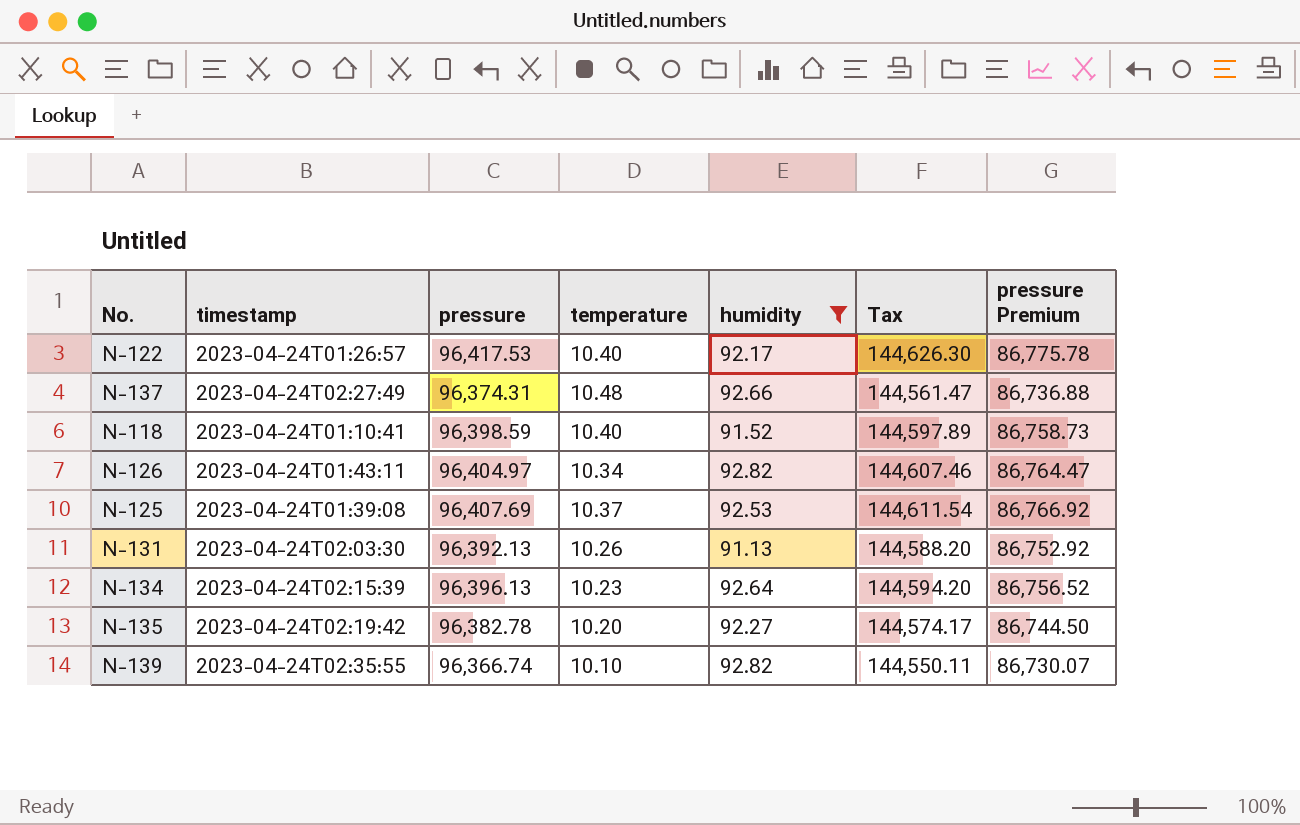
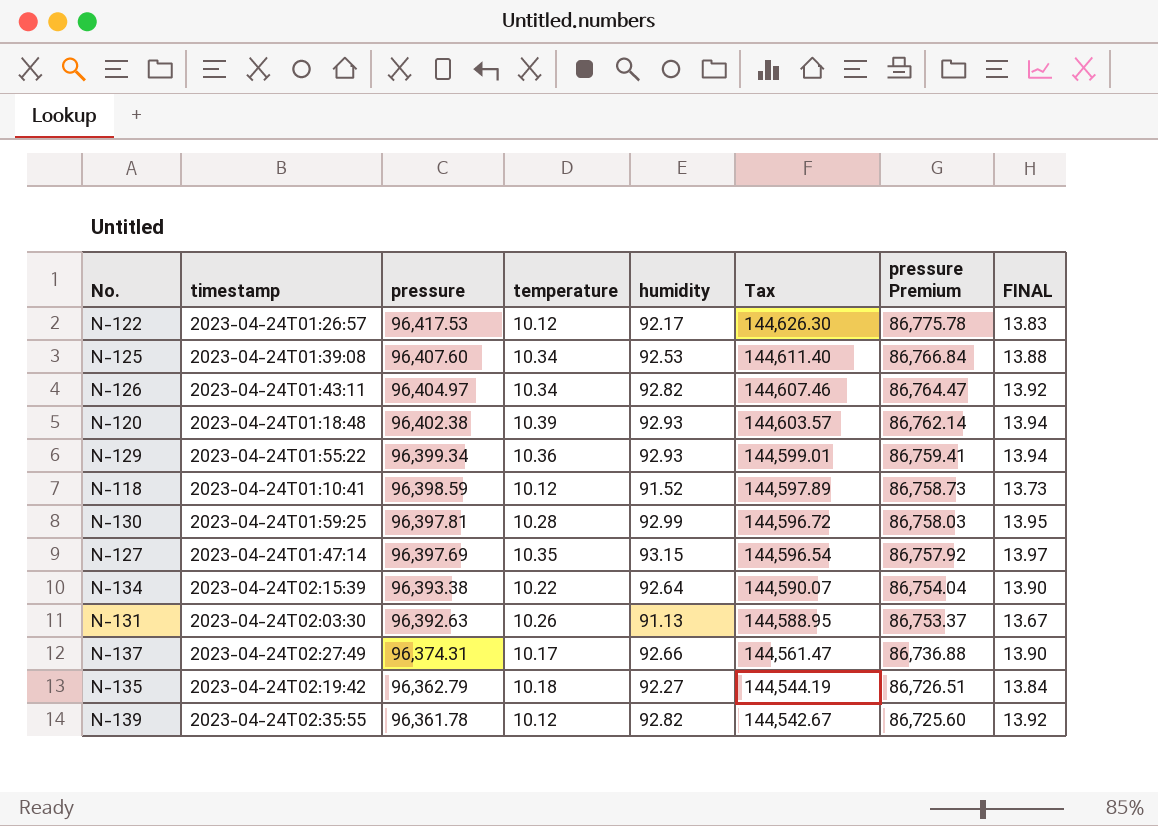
filter: humidity <= 92.82 -> none
row order: none -> pressure descending
column FINAL | formula: none -> [humidity] * 0.15
N-122 | temperature: 10.40 -> 10.12
N-125 | pressure: 96,407.69 -> 96,407.60
N-125 | temperature: 10.37 -> 10.34
N-125 | Tax: 144,611.54 -> 144,611.40
N-125 | pressure Premium: 86,766.92 -> 86,766.84
N-118 | temperature: 10.40 -> 10.12
N-134 | pressure: 96,396.13 -> 96,393.38
N-134 | temperature: 10.23 -> 10.22
N-134 | Tax: 144,594.20 -> 144,590.07
N-134 | pressure Premium: 86,756.52 -> 86,754.04
N-131 | pressure: 96,392.13 -> 96,392.63
N-131 | Tax: 144,588.20 -> 144,588.95
N-131 | pressure Premium: 86,752.92 -> 86,753.37
N-137 | temperature: 10.48 -> 10.17
N-135 | pressure: 96,382.78 -> 96,362.79
N-135 | temperature: 10.20 -> 10.18
N-135 | Tax: 144,574.17 -> 144,544.19
N-135 | pressure Premium: 86,744.50 -> 86,726.51
N-139 | pressure: 96,366.74 -> 96,361.78
N-139 | temperature: 10.10 -> 10.12
N-139 | Tax: 144,550.11 -> 144,542.67
N-139 | pressure Premium: 86,730.07 -> 86,725.60

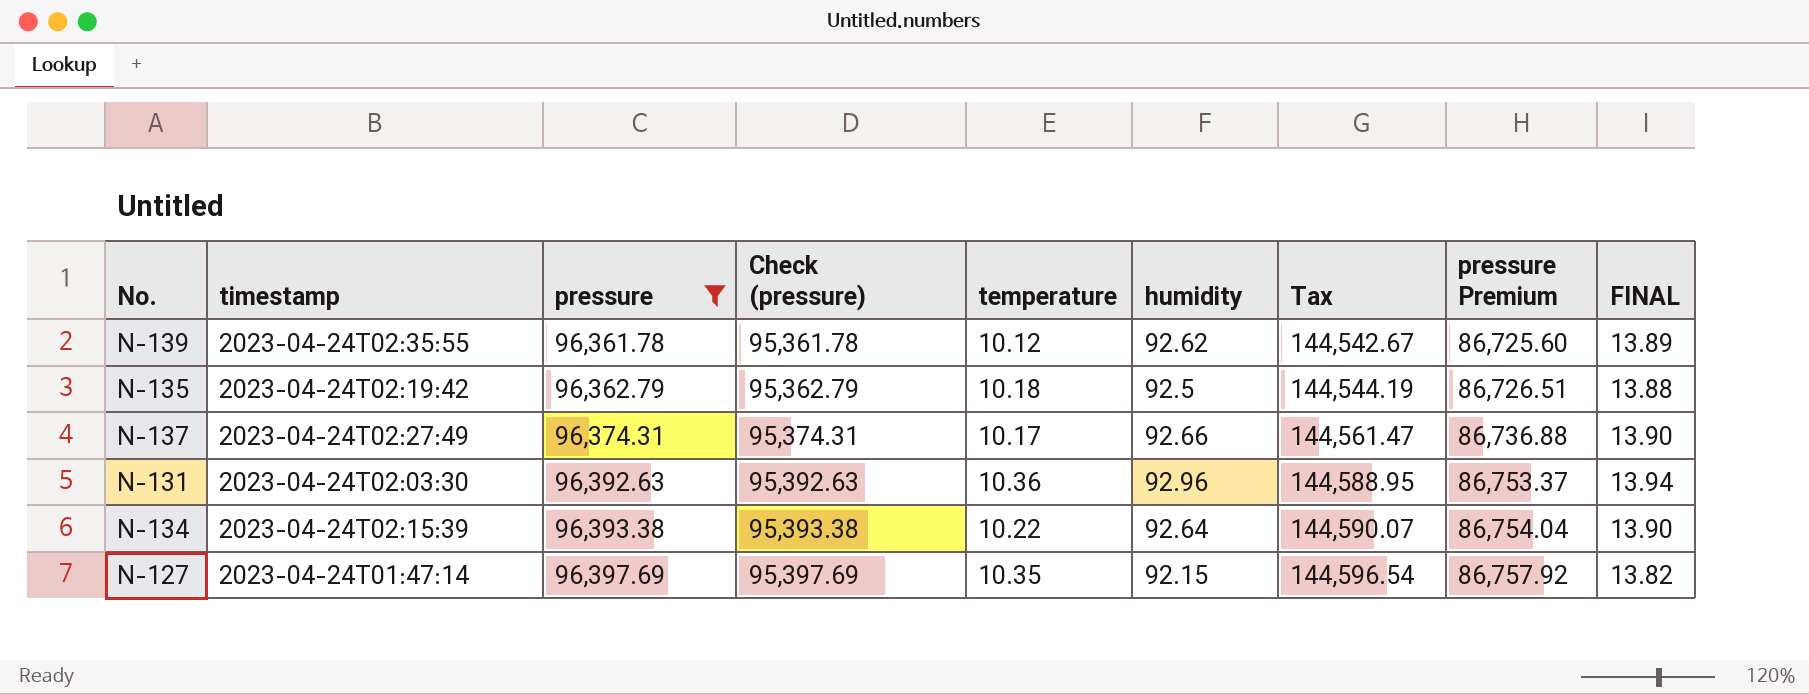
filter: none -> pressure <= 96,397.69
row order: pressure descending -> pressure ascending
column Check (pressure) | formula: none -> [pressure] - 1000
N-139 | humidity: 92.82 -> 92.62
N-139 | FINAL: 13.92 -> 13.89
N-135 | humidity: 92.27 -> 92.5
N-135 | FINAL: 13.84 -> 13.88
N-131 | temperature: 10.26 -> 10.36
N-131 | humidity: 91.13 -> 92.96
N-131 | FINAL: 13.67 -> 13.94
N-127 | humidity: 93.15 -> 92.15
N-127 | FINAL: 13.97 -> 13.82

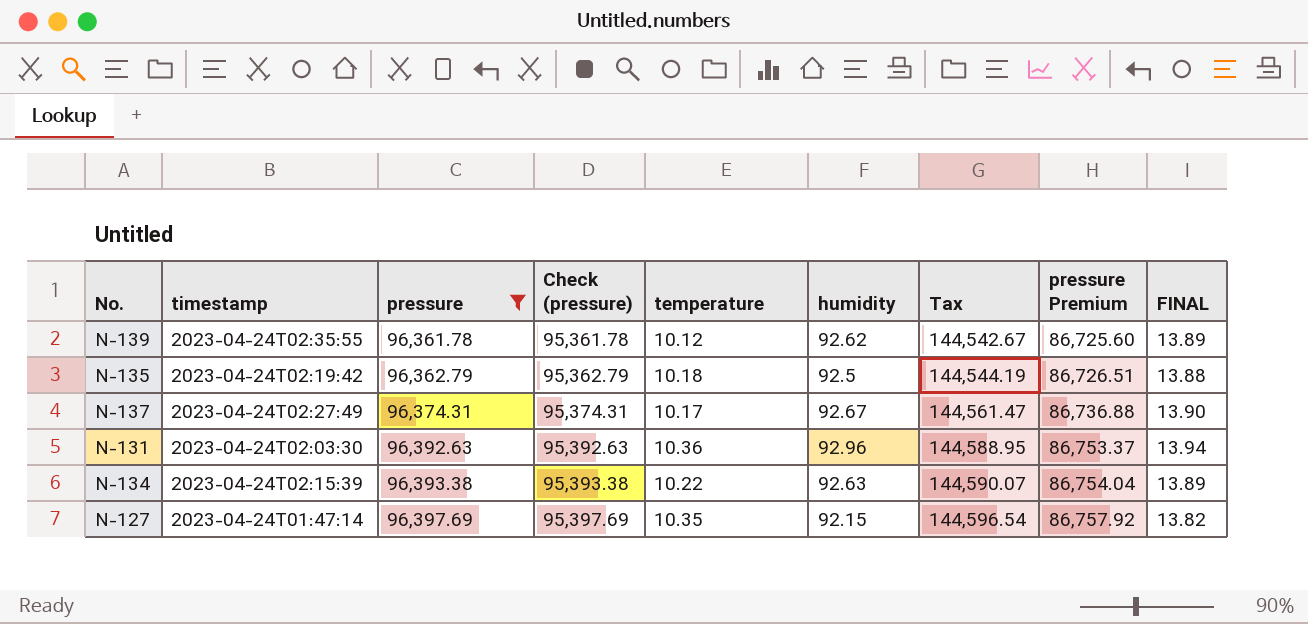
N-137 | humidity: 92.66 -> 92.67
N-134 | humidity: 92.64 -> 92.63
N-134 | FINAL: 13.90 -> 13.89

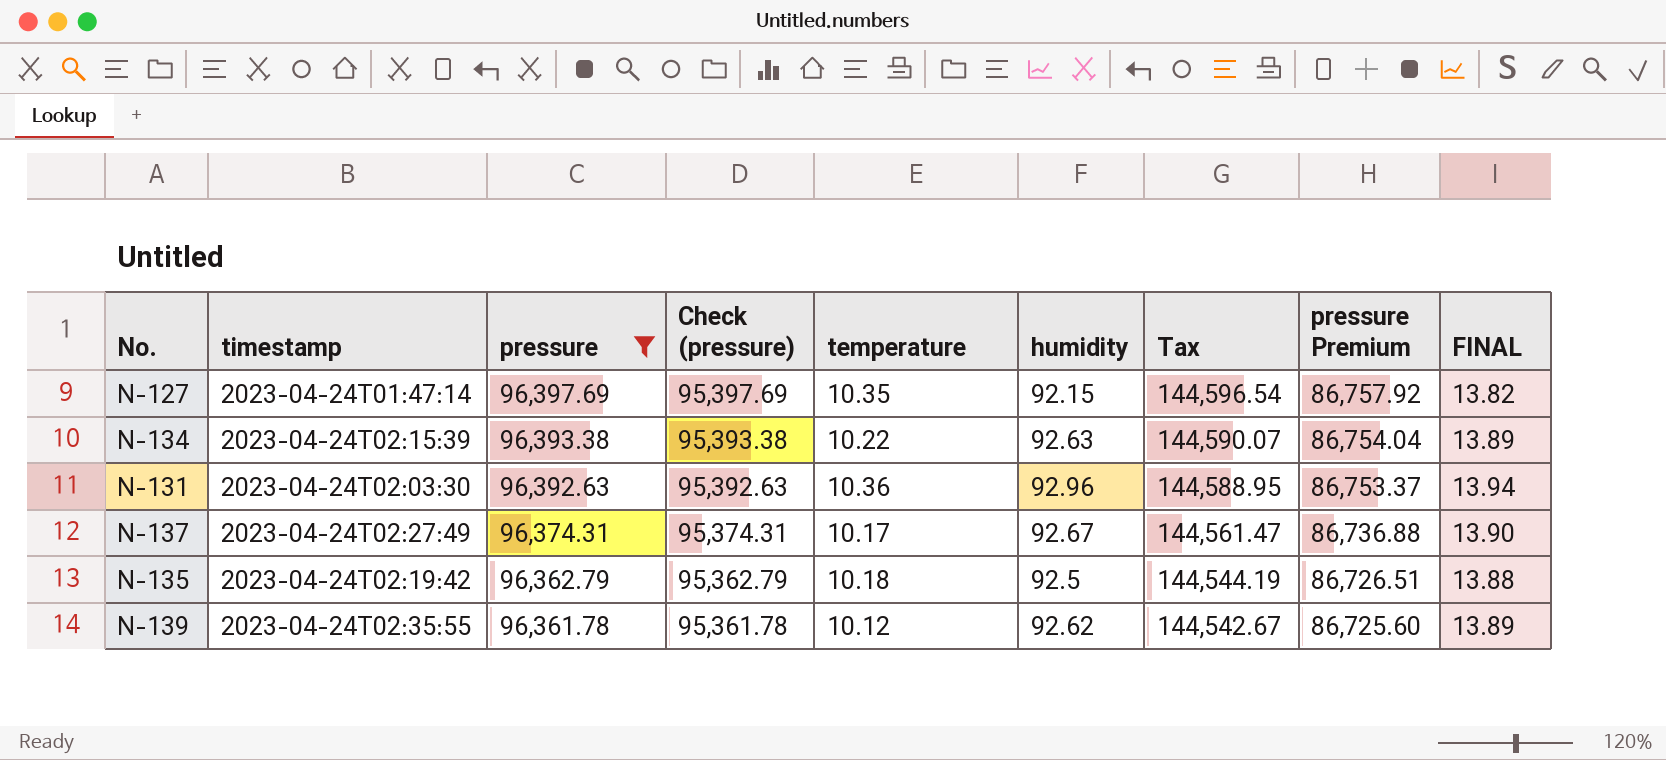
row order: pressure ascending -> pressure descending

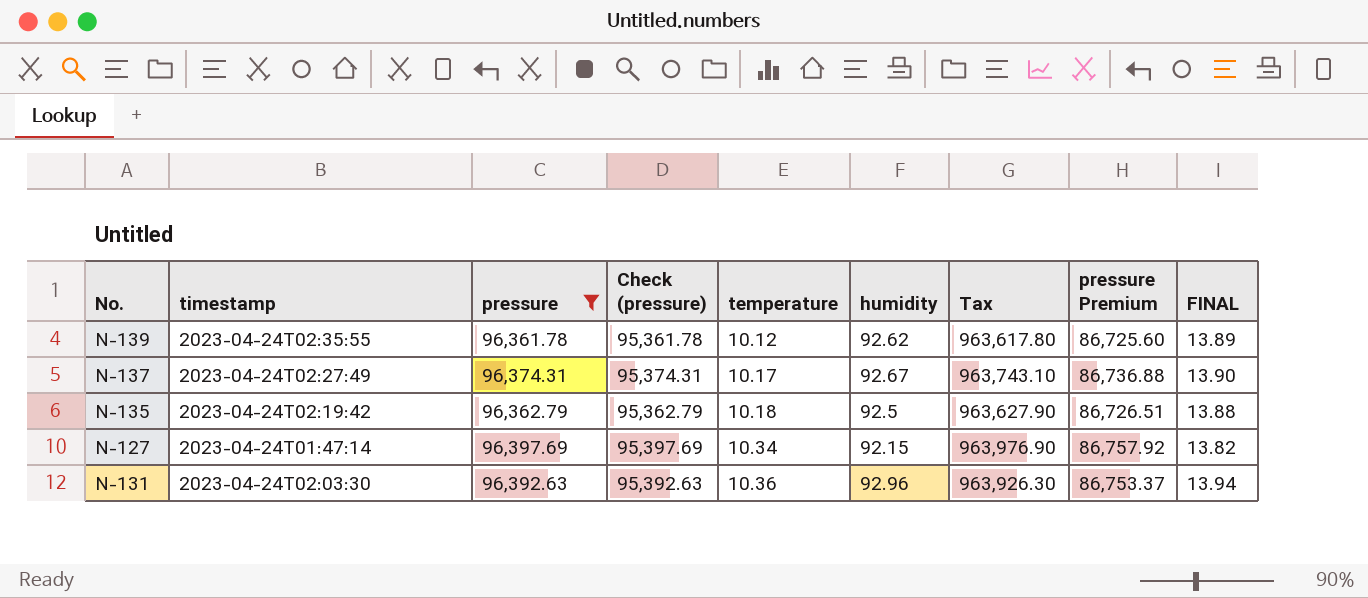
row order: pressure descending -> temperature ascending
column Tax | formula: [pressure] * 1.5 -> [pressure] * 10
row N-134: 2023-04-24T02:15:39 | 96,393.38 | 95,393.38 | 10.22 | 92.63 | 144,590.07 | 86,754.04 | 13.89 -> none
N-127 | temperature: 10.35 -> 10.34

